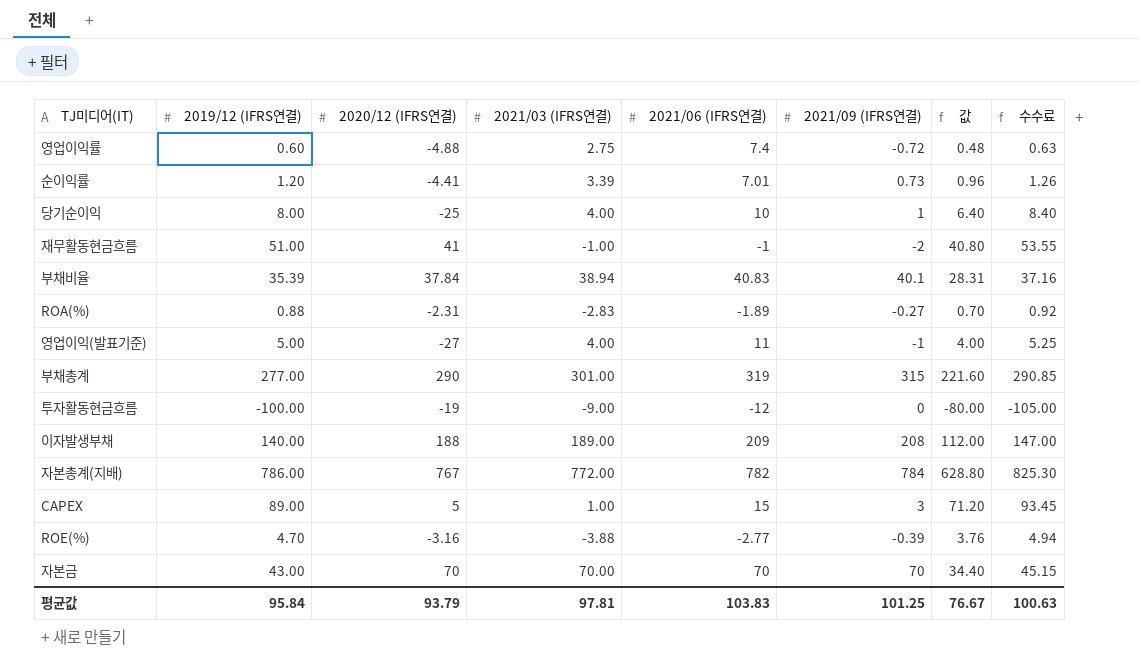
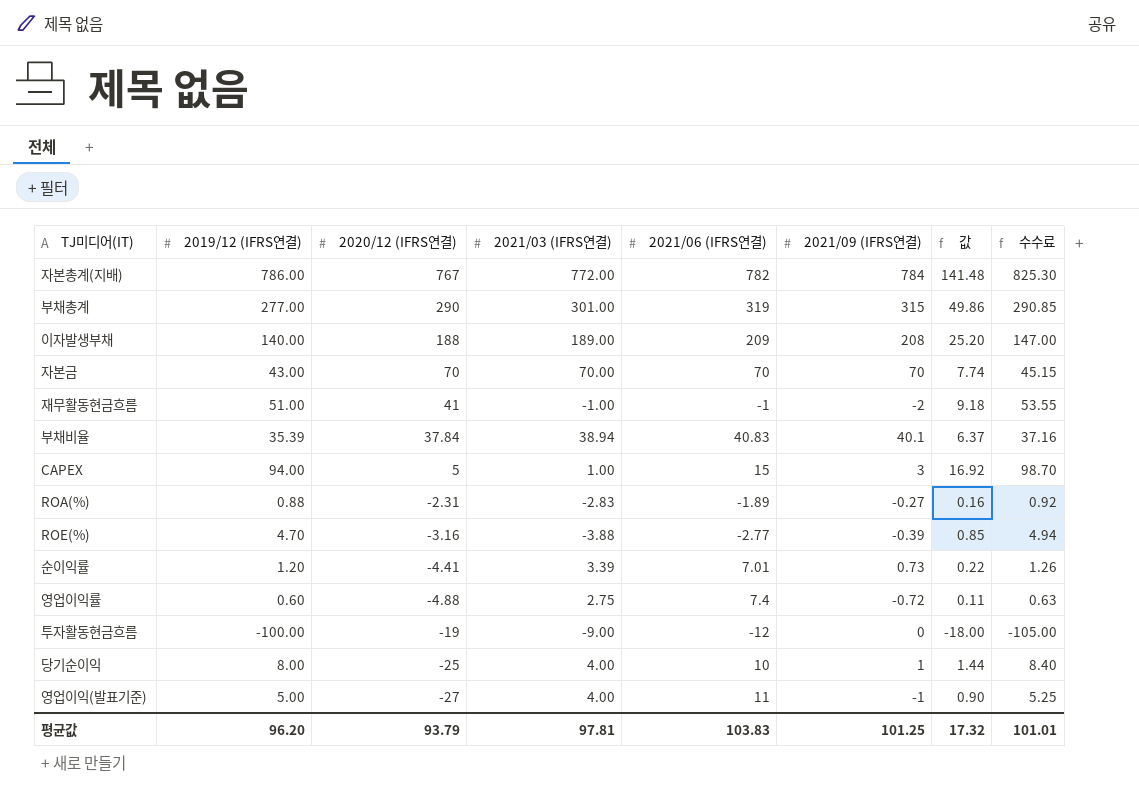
row order: none -> 2020/12 (IFRS연결) descending
column 값 | formula: [2019/12 (IFRS연결)] * 0.8 -> [2019/12 (IFRS연결)] * 0.18
CAPEX | 2019/12 (IFRS연결): 89.00 -> 94.00
CAPEX | 수수료: 93.45 -> 98.70
평균값 | 2019/12 (IFRS연결): 95.84 -> 96.20
평균값 | 값: 76.67 -> 17.32
평균값 | 수수료: 100.63 -> 101.01

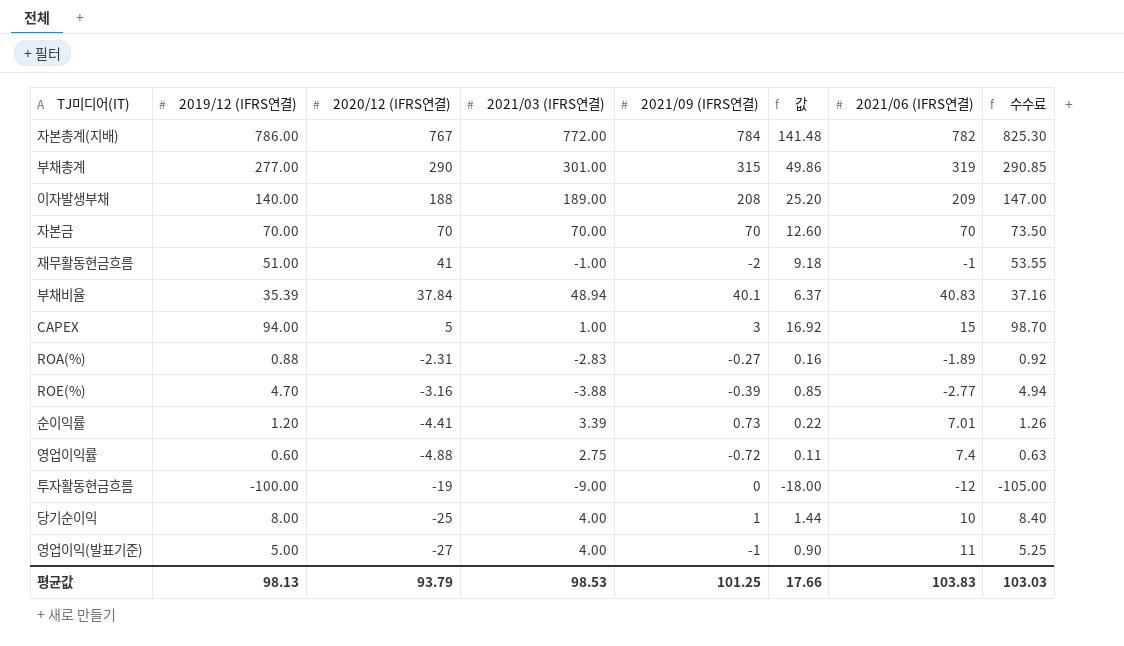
column 2021/06 (IFRS연결) | position: 5 -> 7
자본금 | 2019/12 (IFRS연결): 43.00 -> 70.00
자본금 | 값: 7.74 -> 12.60
자본금 | 수수료: 45.15 -> 73.50
부채비율 | 2021/03 (IFRS연결): 38.94 -> 48.94
평균값 | 2019/12 (IFRS연결): 96.20 -> 98.13
평균값 | 2021/03 (IFRS연결): 97.81 -> 98.53
평균값 | 값: 17.32 -> 17.66
평균값 | 수수료: 101.01 -> 103.03

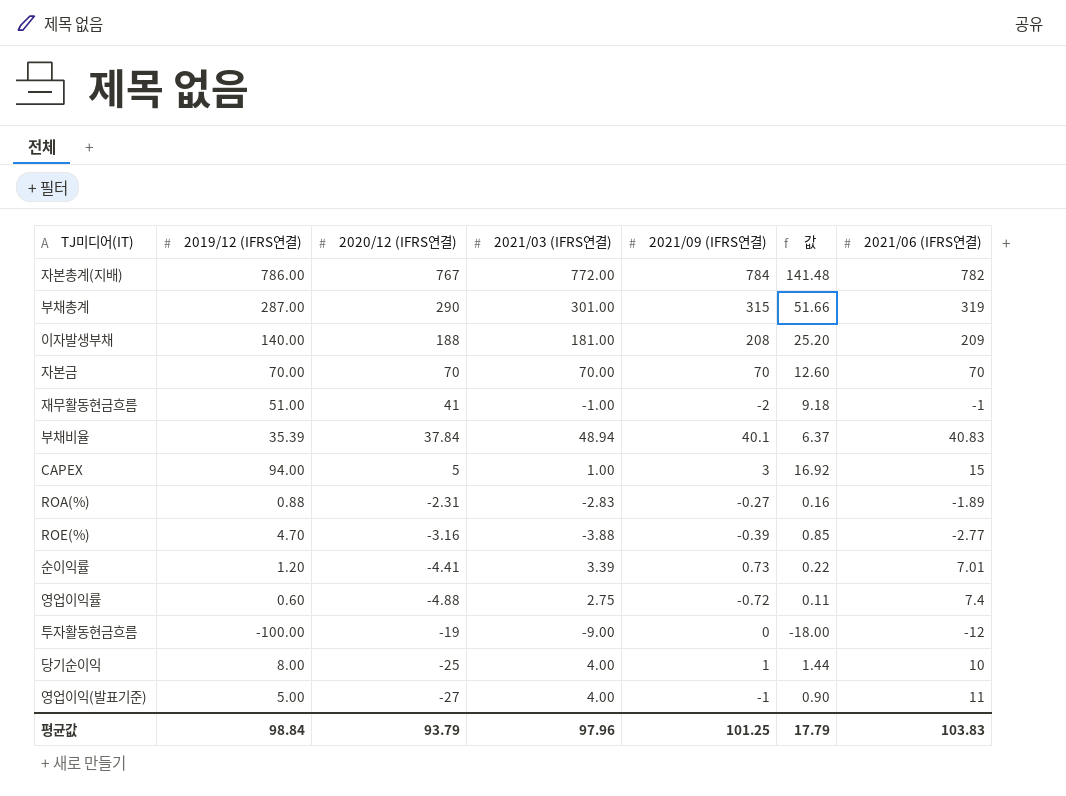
column 수수료 | formula: [2019/12 (IFRS연결)] * 1.05 -> none
부채총계 | 2019/12 (IFRS연결): 277.00 -> 287.00
부채총계 | 값: 49.86 -> 51.66
이자발생부채 | 2021/03 (IFRS연결): 189.00 -> 181.00
평균값 | 2019/12 (IFRS연결): 98.13 -> 98.84
평균값 | 2021/03 (IFRS연결): 98.53 -> 97.96
평균값 | 값: 17.66 -> 17.79

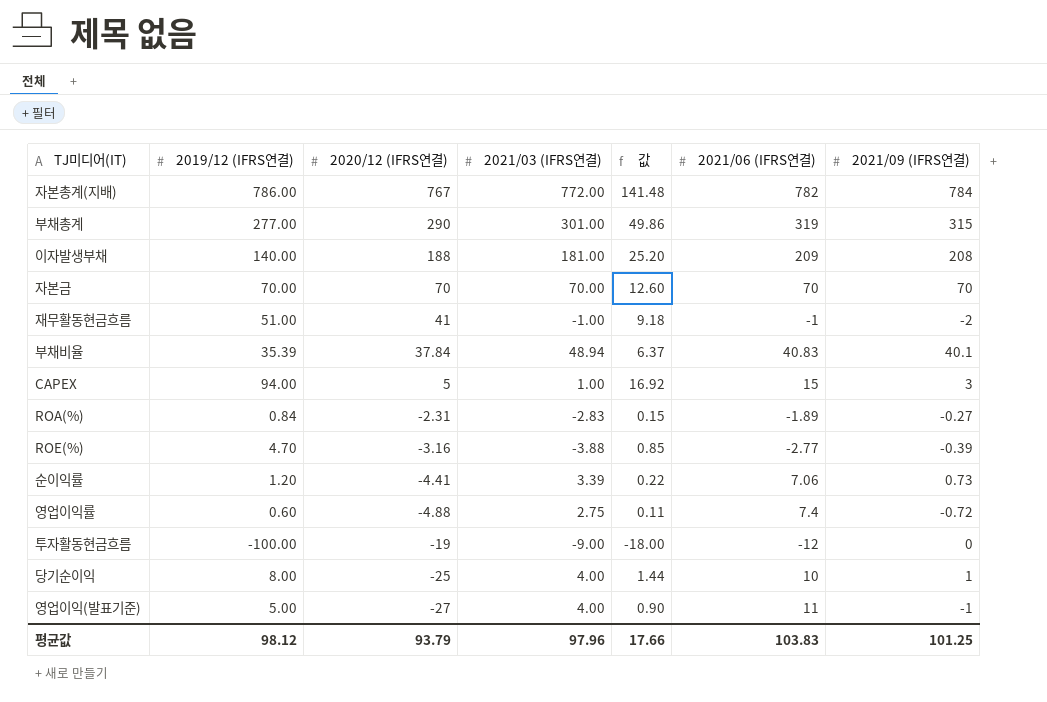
column 2021/09 (IFRS연결) | position: 5 -> 7
부채총계 | 2019/12 (IFRS연결): 287.00 -> 277.00
부채총계 | 값: 51.66 -> 49.86
ROA(%) | 2019/12 (IFRS연결): 0.88 -> 0.84
ROA(%) | 값: 0.16 -> 0.15
순이익률 | 2021/06 (IFRS연결): 7.01 -> 7.06
평균값 | 2019/12 (IFRS연결): 98.84 -> 98.12
평균값 | 값: 17.79 -> 17.66

